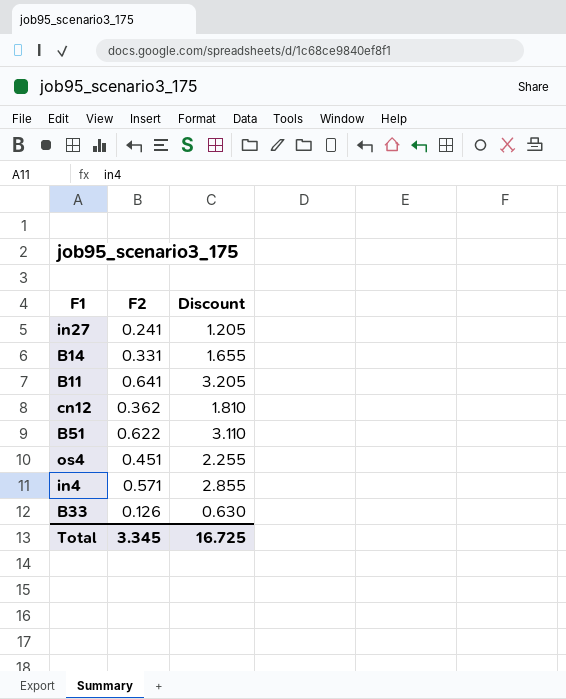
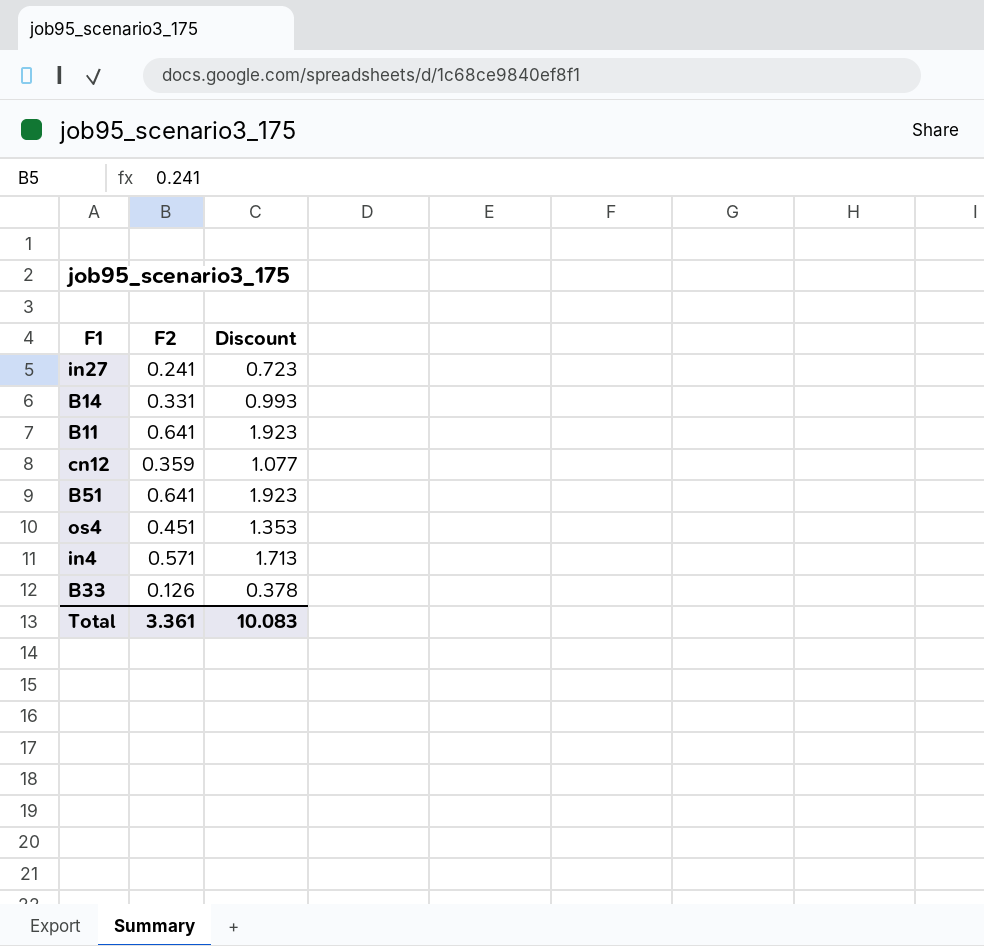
column Discount | formula: [F2] * 5 -> [F2] * 3
cn12 | F2: 0.362 -> 0.359
B51 | F2: 0.622 -> 0.641
Total | F2: 3.345 -> 3.361
Total | Discount: 16.725 -> 10.083

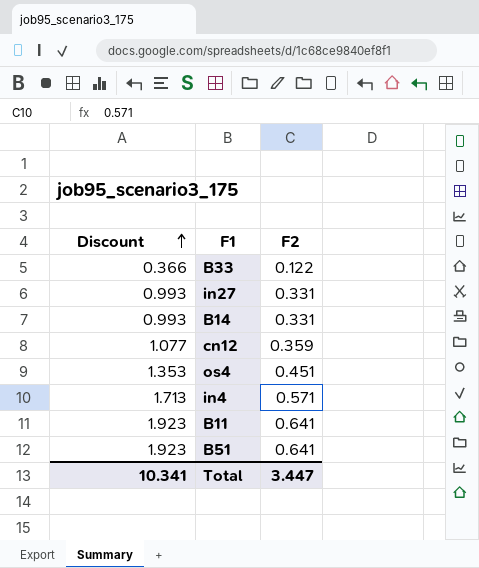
row order: none -> Discount ascending
column Discount | position: 3 -> 1
B33 | Discount: 0.378 -> 0.366
B33 | F2: 0.126 -> 0.122
in27 | Discount: 0.723 -> 0.993
in27 | F2: 0.241 -> 0.331
Total | Discount: 10.083 -> 10.341
Total | F2: 3.361 -> 3.447

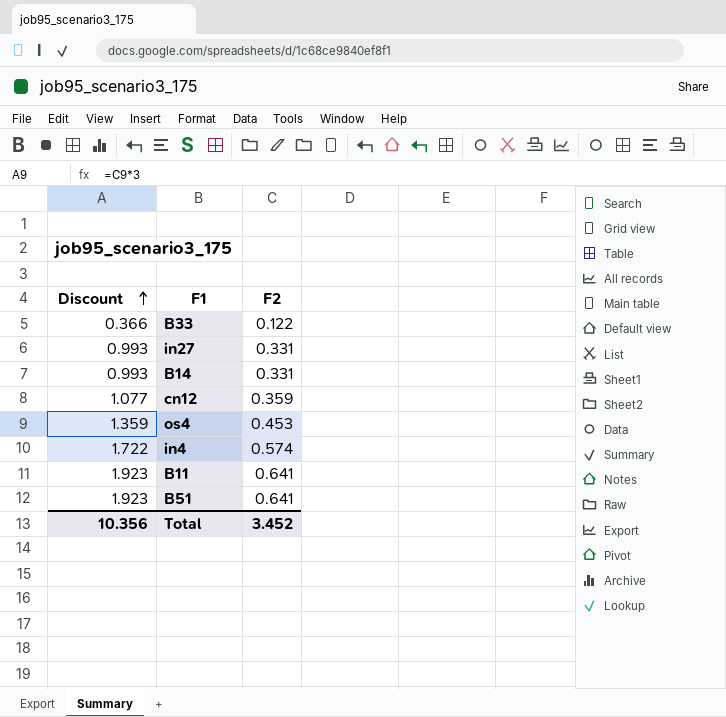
os4 | Discount: 1.353 -> 1.359
os4 | F2: 0.451 -> 0.453
in4 | Discount: 1.713 -> 1.722
in4 | F2: 0.571 -> 0.574
Total | Discount: 10.341 -> 10.356
Total | F2: 3.447 -> 3.452

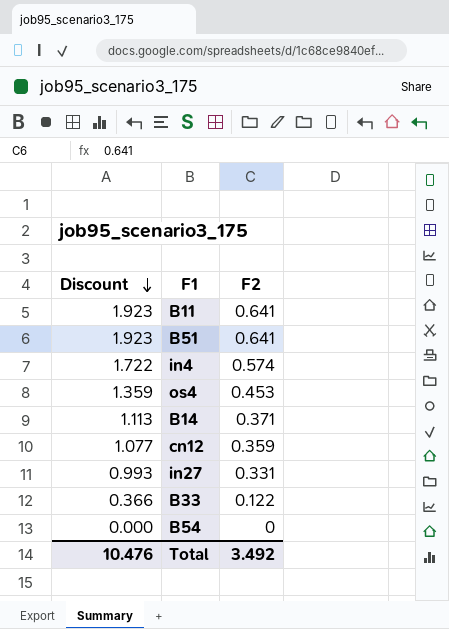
row order: Discount ascending -> Discount descending
B14 | Discount: 0.993 -> 1.113
B14 | F2: 0.331 -> 0.371
row B54: none -> 0.000 | 0
Total | Discount: 10.356 -> 10.476
Total | F2: 3.452 -> 3.492

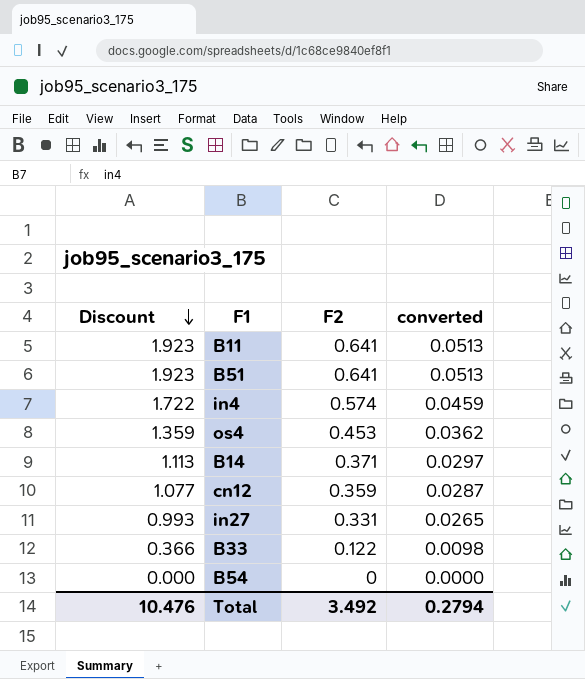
column converted | formula: none -> [F2] * 0.08

